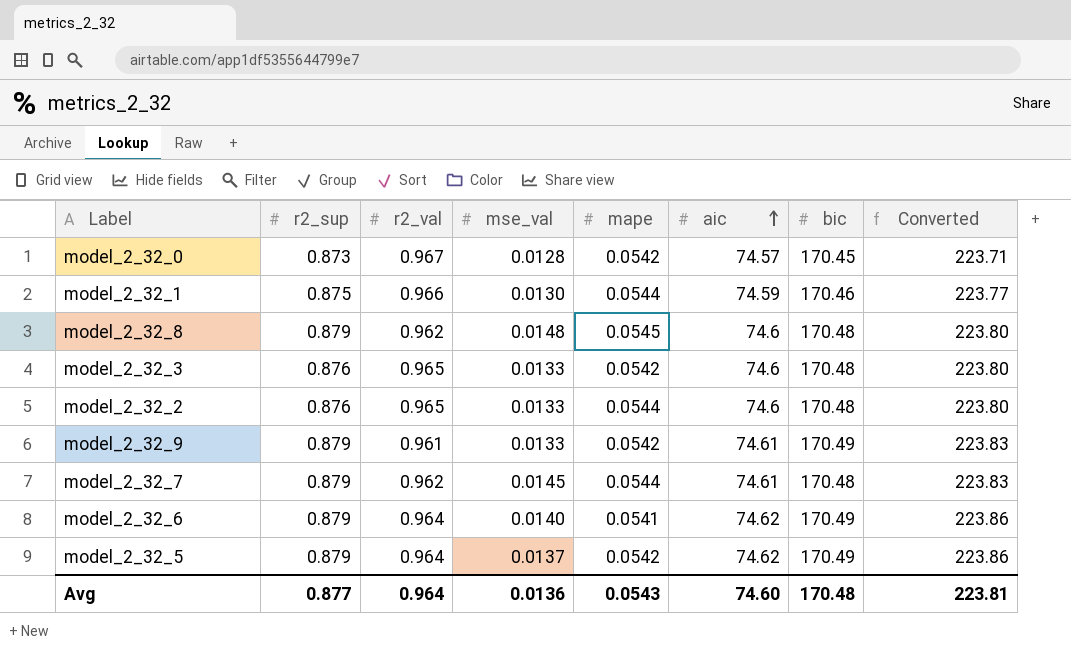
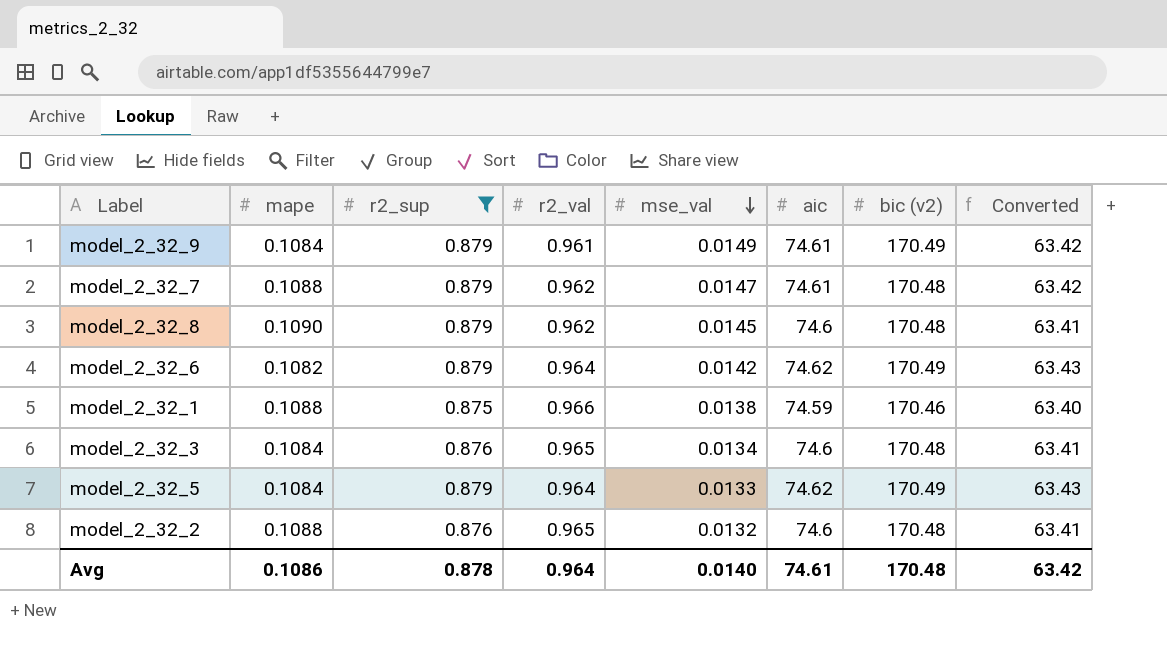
filter: none -> r2_sup != 0.873
row order: aic ascending -> mse_val descending
column mape | position: 5 -> 2
column name: bic -> bic (v2)
column Converted | formula: [aic] * 3 -> [aic] * 0.85
model_2_32_9 | mape: 0.0542 -> 0.1084
model_2_32_9 | mse_val: 0.0133 -> 0.0149
model_2_32_7 | mape: 0.0544 -> 0.1088
model_2_32_7 | mse_val: 0.0145 -> 0.0147
model_2_32_8 | mape: 0.0545 -> 0.1090
model_2_32_8 | mse_val: 0.0148 -> 0.0145
model_2_32_6 | mape: 0.0541 -> 0.1082
model_2_32_6 | mse_val: 0.0140 -> 0.0142
model_2_32_1 | mape: 0.0544 -> 0.1088
model_2_32_1 | mse_val: 0.0130 -> 0.0138
model_2_32_3 | mape: 0.0542 -> 0.1084
model_2_32_3 | mse_val: 0.0133 -> 0.0134
model_2_32_5 | mape: 0.0542 -> 0.1084
model_2_32_5 | mse_val: 0.0137 -> 0.0133
model_2_32_2 | mape: 0.0544 -> 0.1088
model_2_32_2 | mse_val: 0.0133 -> 0.0132
Avg | mape: 0.0543 -> 0.1086
Avg | r2_sup: 0.877 -> 0.878
Avg | mse_val: 0.0136 -> 0.0140
Avg | aic: 74.60 -> 74.61
Avg | Converted: 223.81 -> 63.42

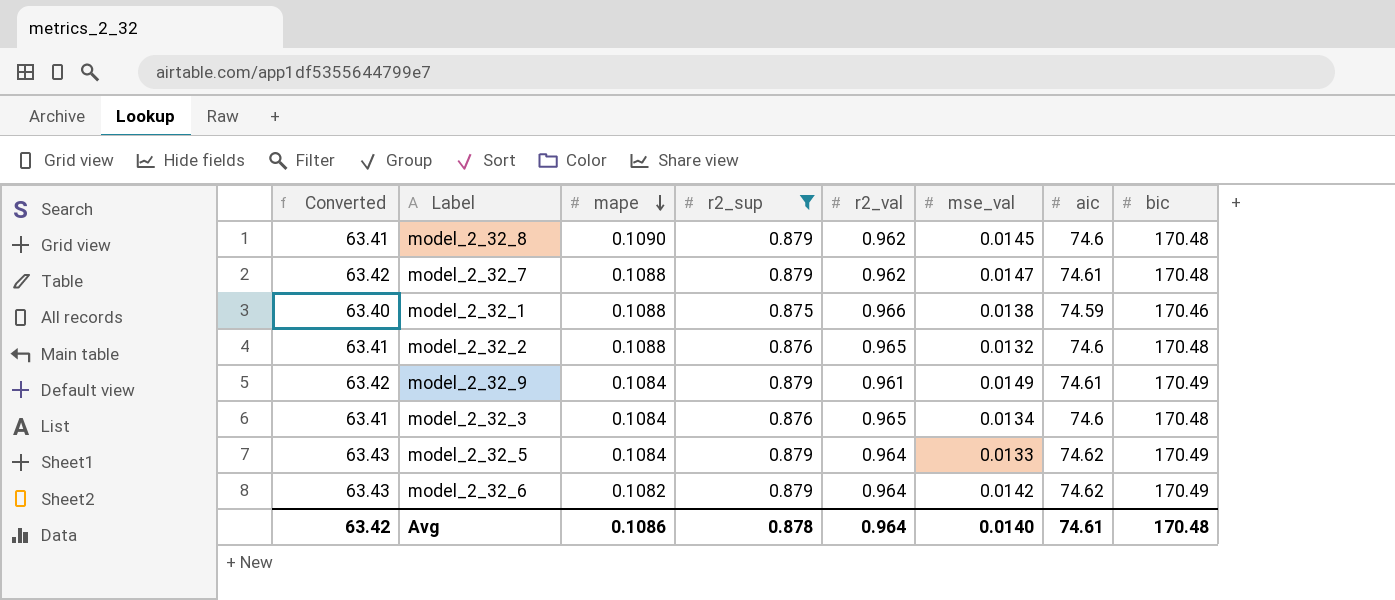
row order: mse_val descending -> mape descending
column Converted | position: 8 -> 1
column name: bic (v2) -> bic

